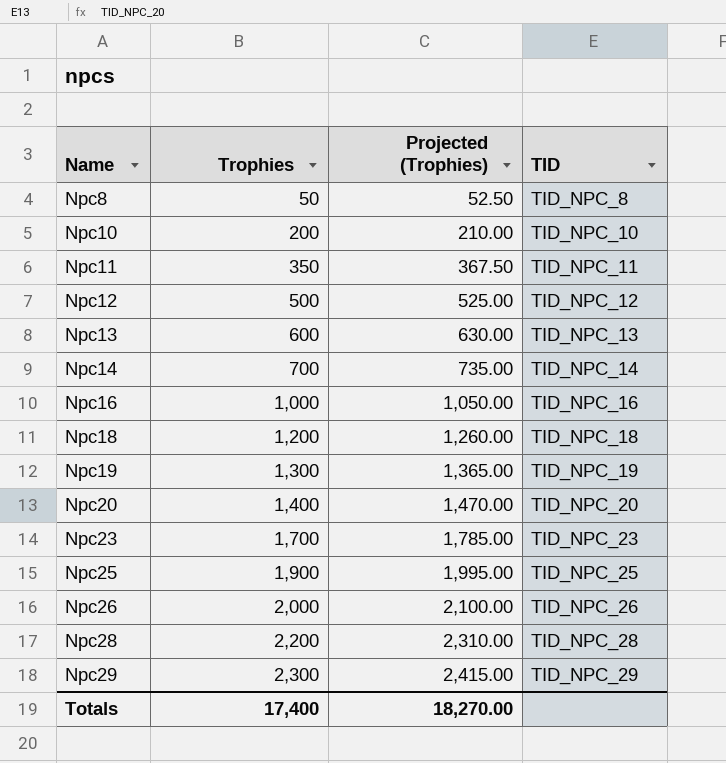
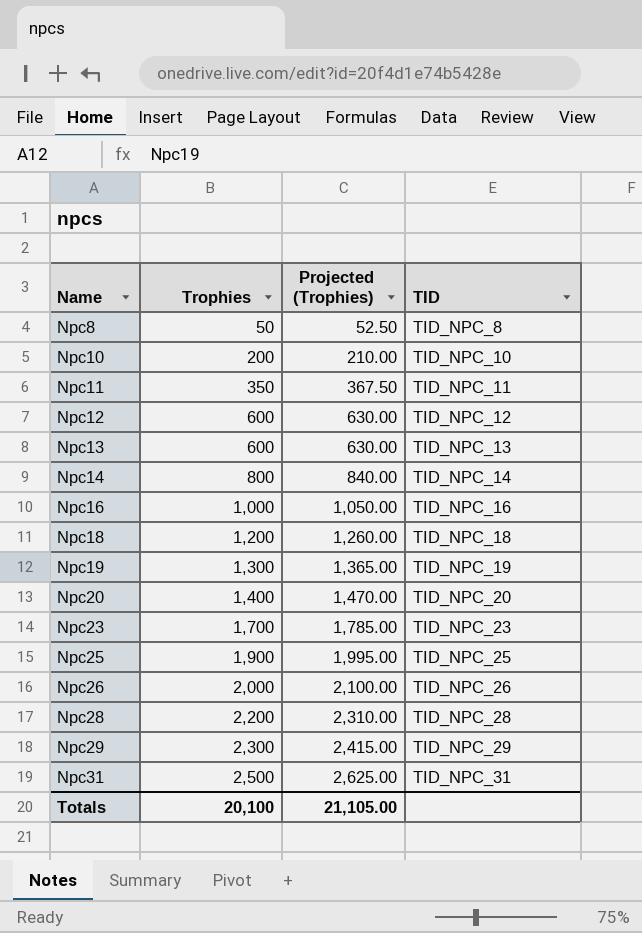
Npc12 | Trophies: 500 -> 600
Npc12 | Projected (Trophies): 525.00 -> 630.00
Npc14 | Trophies: 700 -> 800
Npc14 | Projected (Trophies): 735.00 -> 840.00
row Npc31: none -> 2,500 | 2,625.00 | TID_NPC_31
Totals | Trophies: 17,400 -> 20,100
Totals | Projected (Trophies): 18,270.00 -> 21,105.00

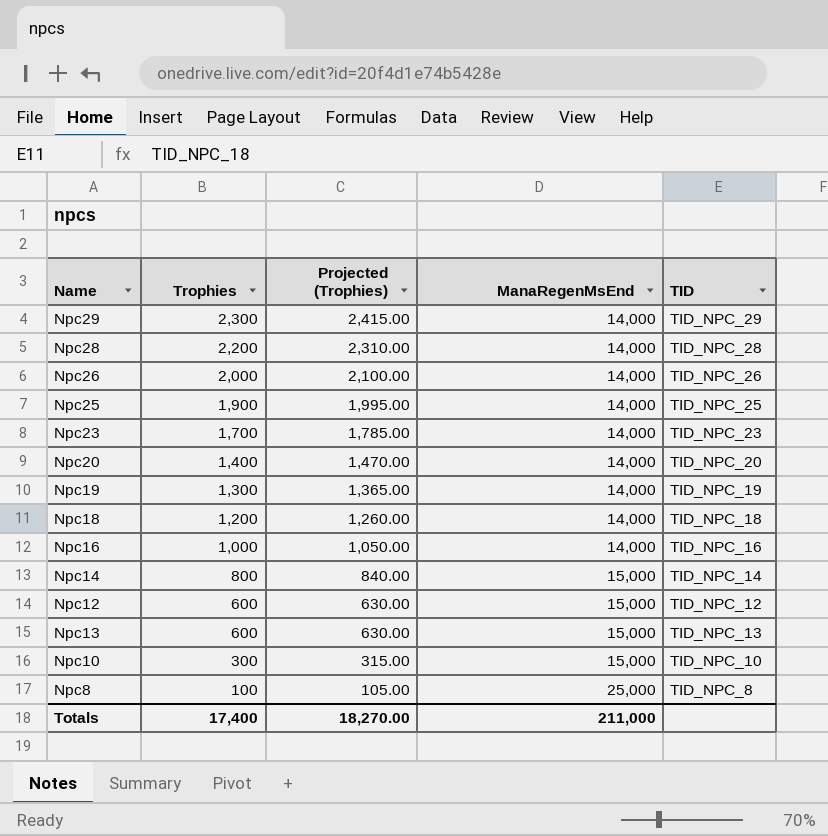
row order: Name ascending -> Trophies descending
column ManaRegenMsEnd | position: none -> 4
row Npc11: 350 | 367.50 | TID_NPC_11 -> none
row Npc31: 2,500 | 2,625.00 | TID_NPC_31 -> none
Npc10 | Trophies: 200 -> 300
Npc10 | Projected (Trophies): 210.00 -> 315.00
Npc8 | Trophies: 50 -> 100
Npc8 | Projected (Trophies): 52.50 -> 105.00
Totals | Trophies: 20,100 -> 17,400
Totals | Projected (Trophies): 21,105.00 -> 18,270.00

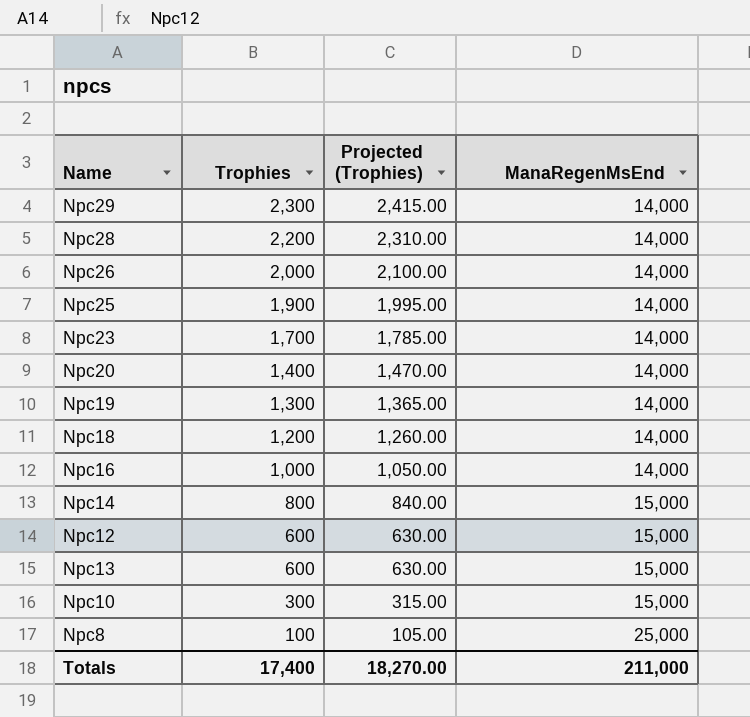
column TID | position: 5 -> none

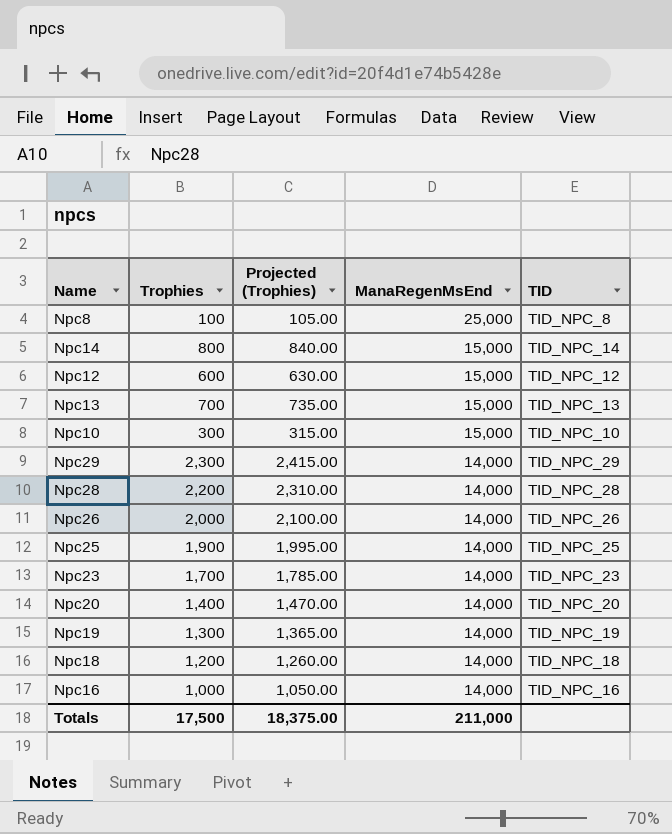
row order: Trophies descending -> ManaRegenMsEnd descending
column TID | position: none -> 5
Npc13 | Trophies: 600 -> 700
Npc13 | Projected (Trophies): 630.00 -> 735.00
Totals | Trophies: 17,400 -> 17,500
Totals | Projected (Trophies): 18,270.00 -> 18,375.00

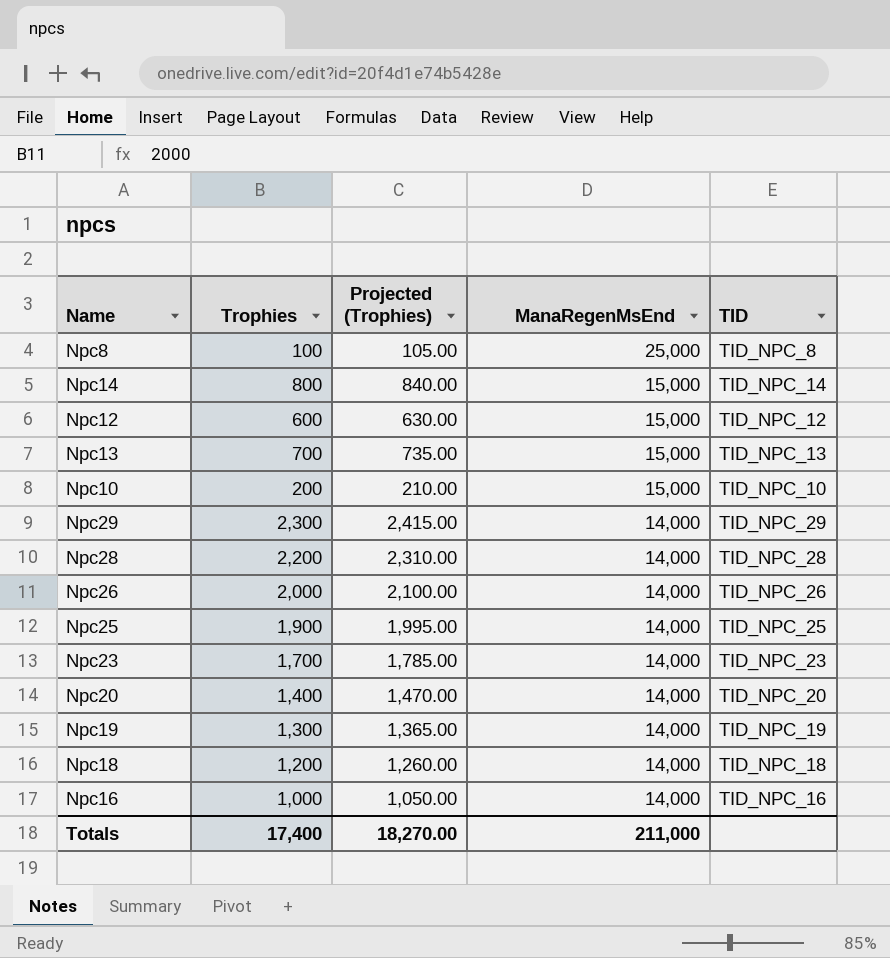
Npc10 | Trophies: 300 -> 200
Npc10 | Projected (Trophies): 315.00 -> 210.00
Totals | Trophies: 17,500 -> 17,400
Totals | Projected (Trophies): 18,375.00 -> 18,270.00

